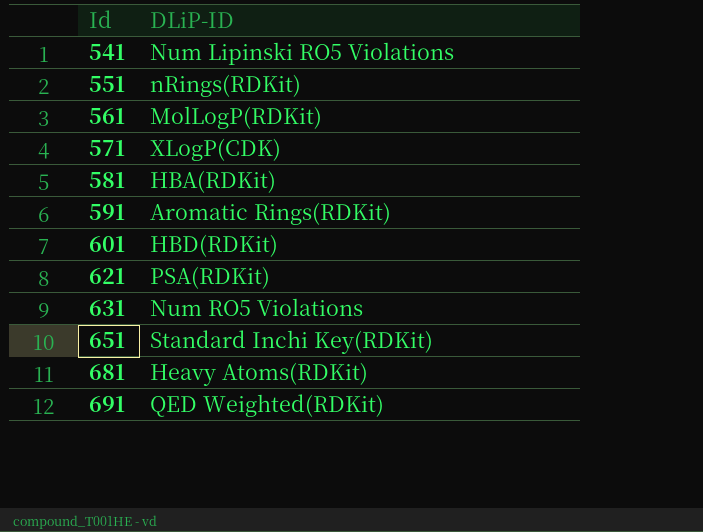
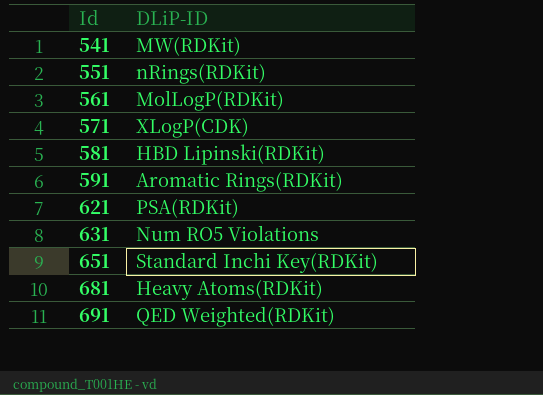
row 601: HBD(RDKit) -> none
541 | DLiP-ID: Num Lipinski RO5 Violations -> MW(RDKit)
581 | DLiP-ID: HBA(RDKit) -> HBD Lipinski(RDKit)

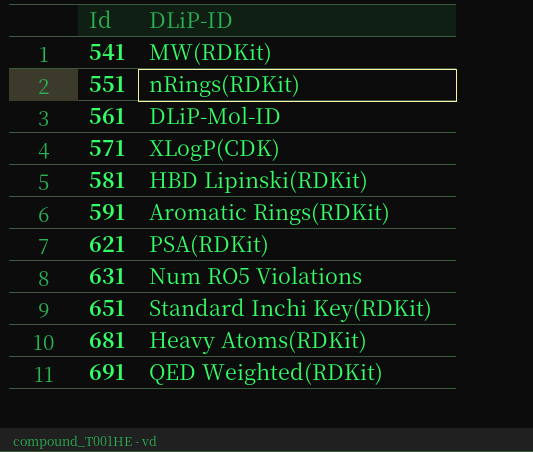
561 | DLiP-ID: MolLogP(RDKit) -> DLiP-Mol-ID

